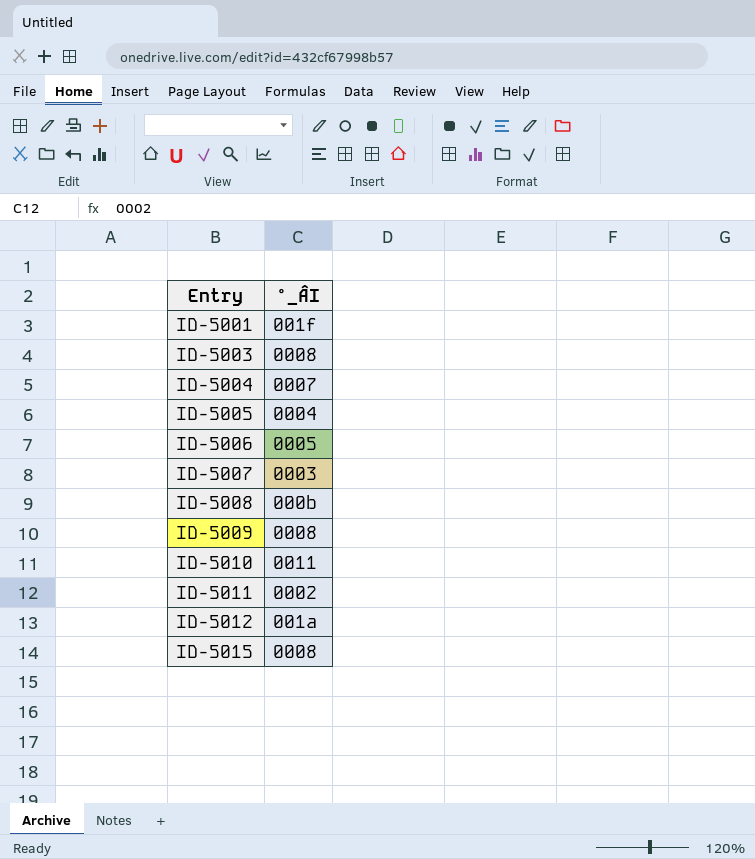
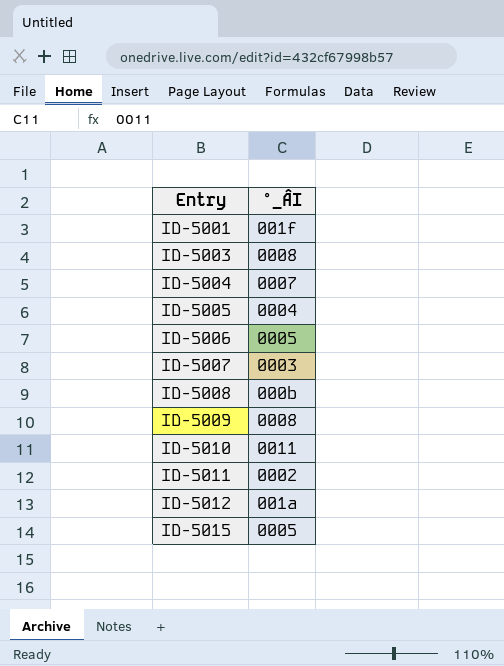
ID-5015 | °_ÂI: 0008 -> 0005

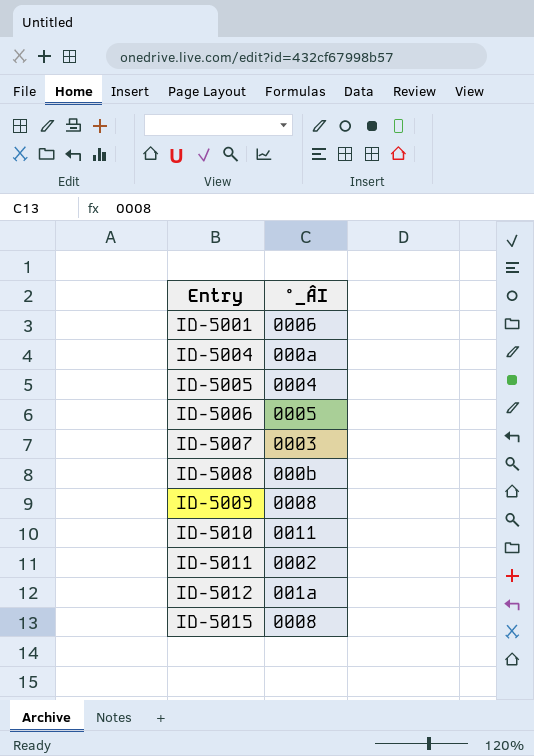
row ID-5003: 0008 -> none
ID-5001 | °_ÂI: 001f -> 0006
ID-5004 | °_ÂI: 0007 -> 000a
ID-5015 | °_ÂI: 0005 -> 0008

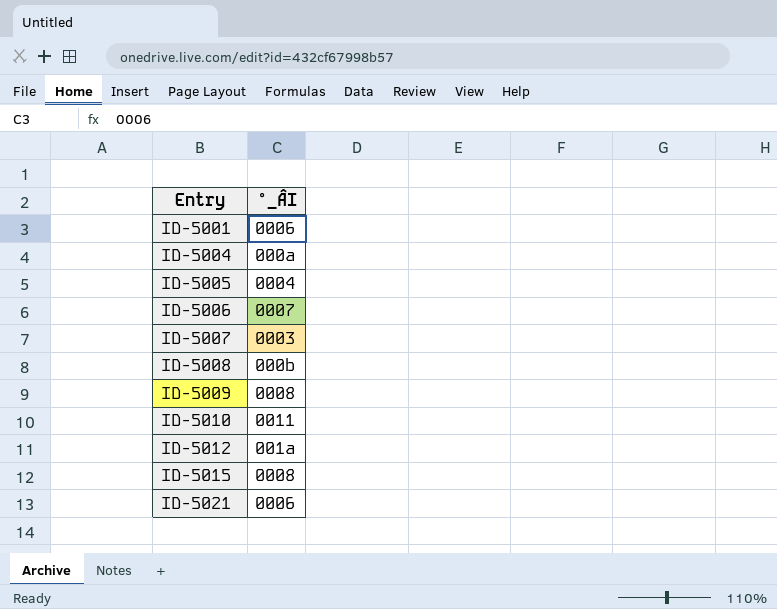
row ID-5011: 0002 -> none
ID-5006 | °_ÂI: 0005 -> 0007
row ID-5021: none -> 0006

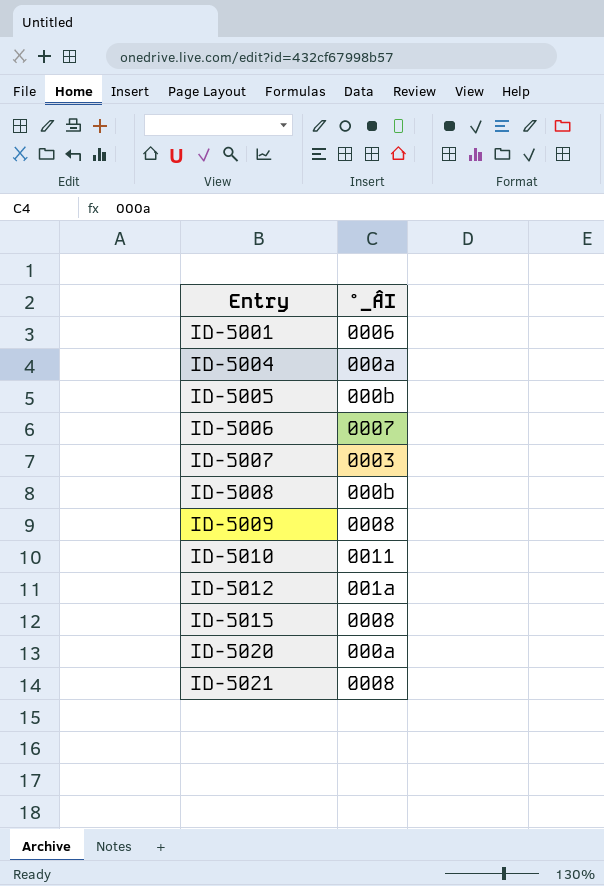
ID-5005 | °_ÂI: 0004 -> 000b
row ID-5020: none -> 000a
ID-5021 | °_ÂI: 0006 -> 0008

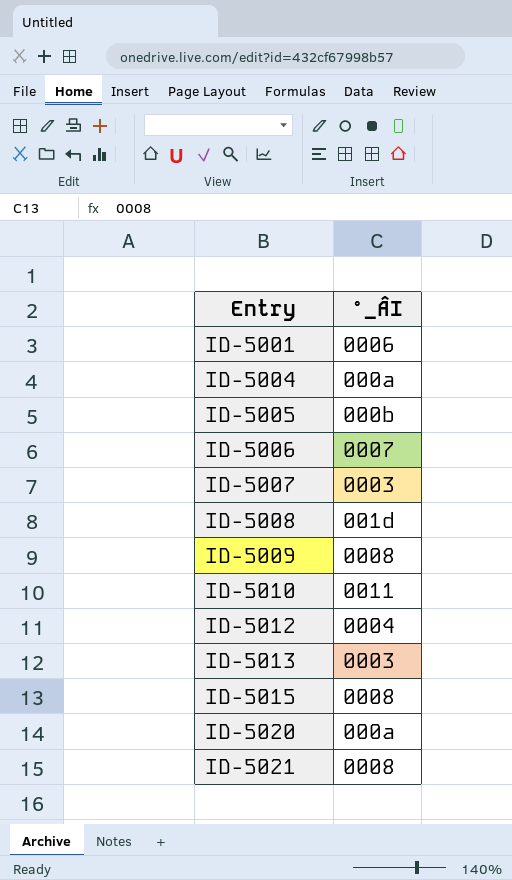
ID-5008 | °_ÂI: 000b -> 001d
ID-5012 | °_ÂI: 001a -> 0004
row ID-5013: none -> 0003

